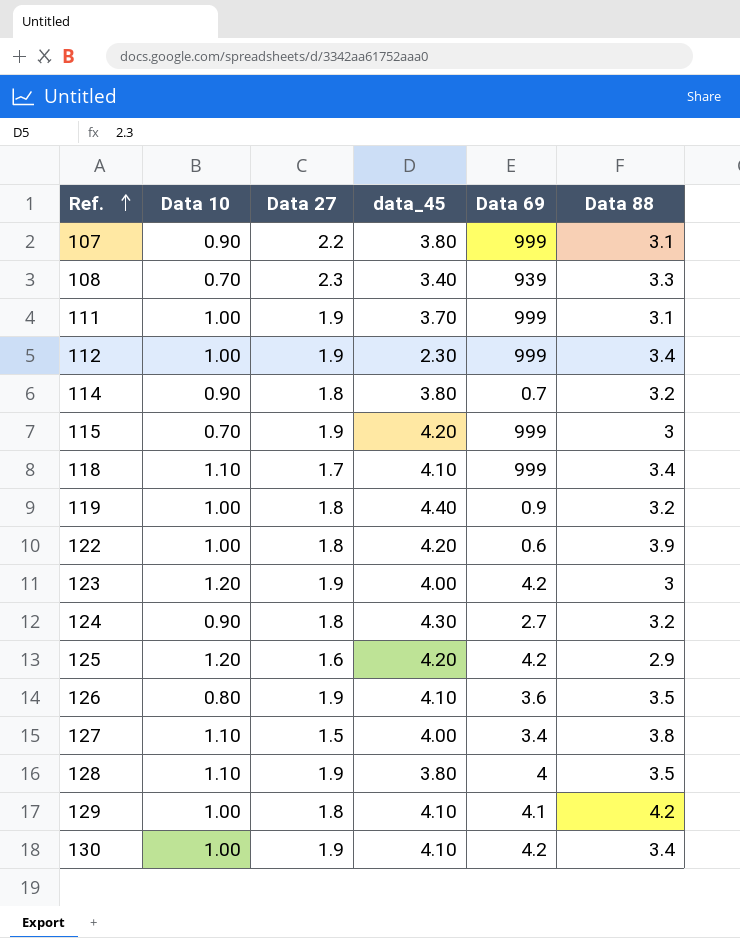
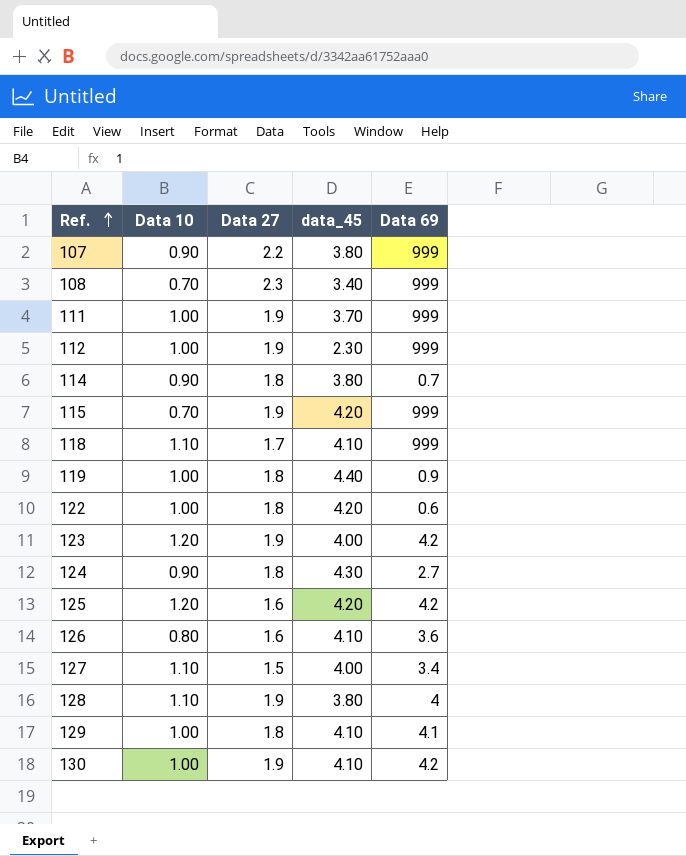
column Data 88 | position: 6 -> none
108 | Data 69: 939 -> 999
126 | Data 27: 1.9 -> 1.6

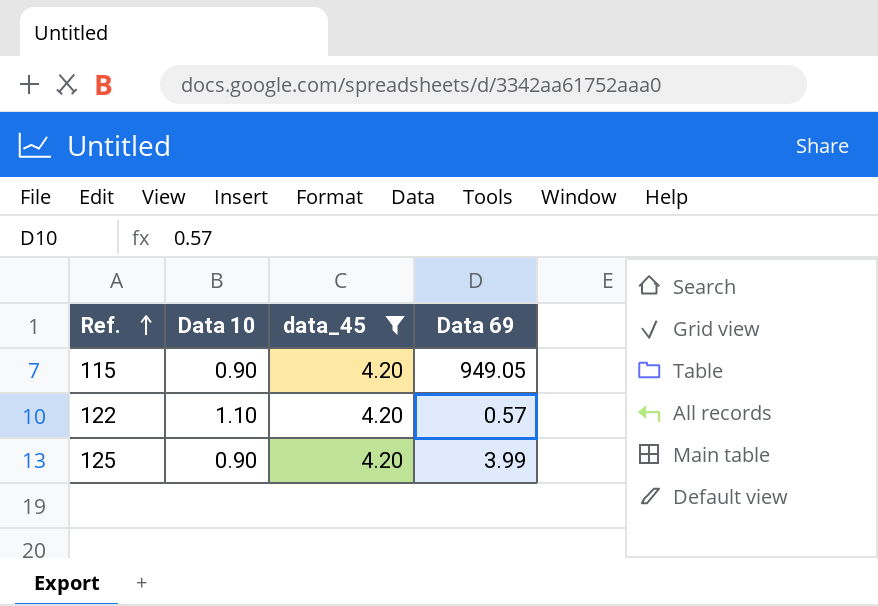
filter: none -> data_45 = 4.20
column Data 27 | position: 3 -> none
115 | Data 10: 0.70 -> 0.90
115 | Data 69: 999 -> 949.05
122 | Data 10: 1.00 -> 1.10
122 | Data 69: 0.6 -> 0.57
125 | Data 10: 1.20 -> 0.90
125 | Data 69: 4.2 -> 3.99

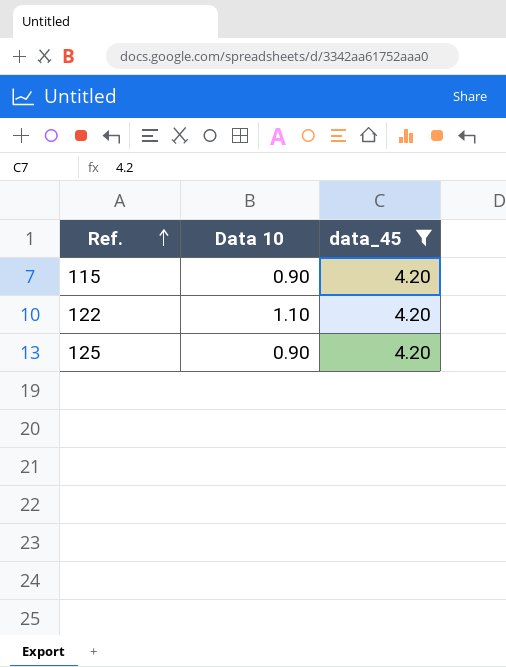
column Data 69 | position: 4 -> none

